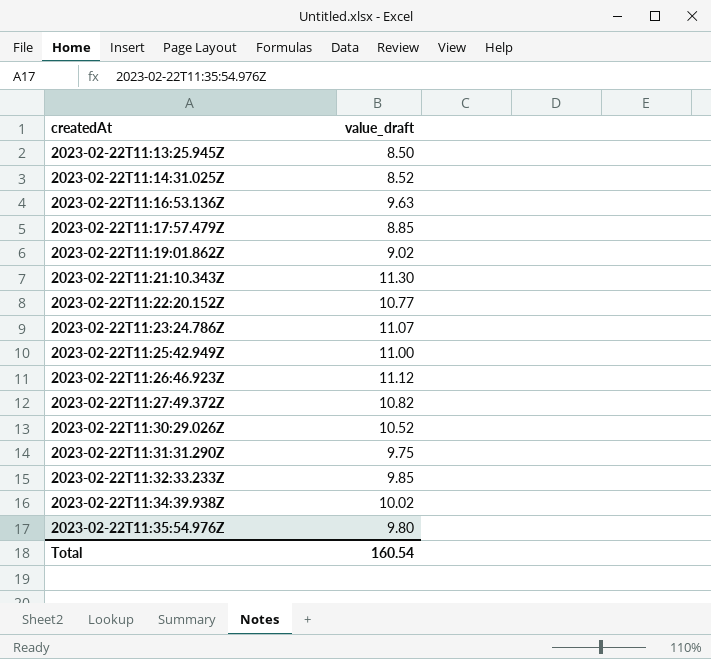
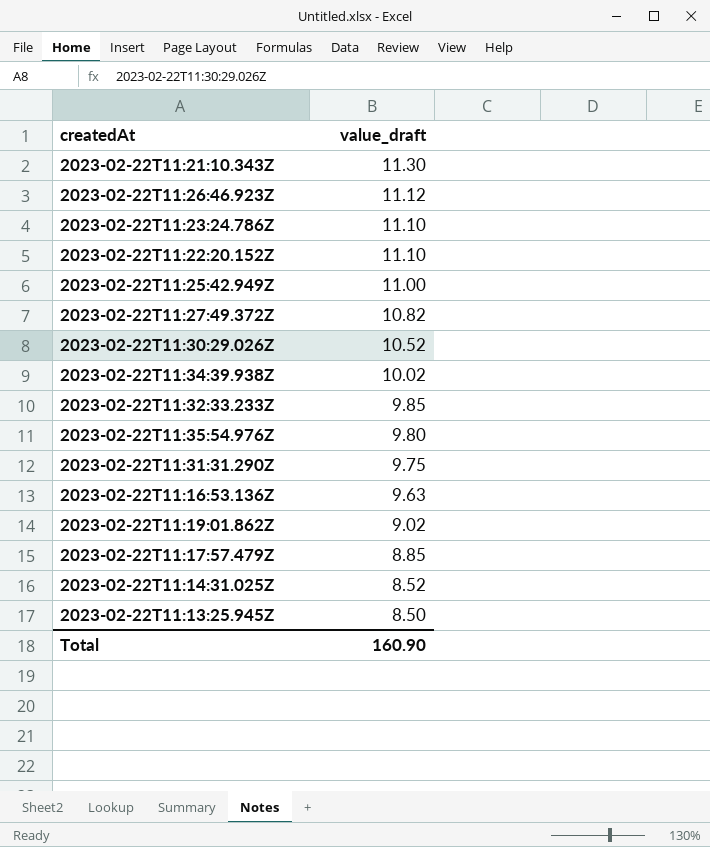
row order: createdAt ascending -> value_draft descending
2023-02-22T11:23:24.786Z | value_draft: 11.07 -> 11.10
2023-02-22T11:22:20.152Z | value_draft: 10.77 -> 11.10
Total | value_draft: 160.54 -> 160.90

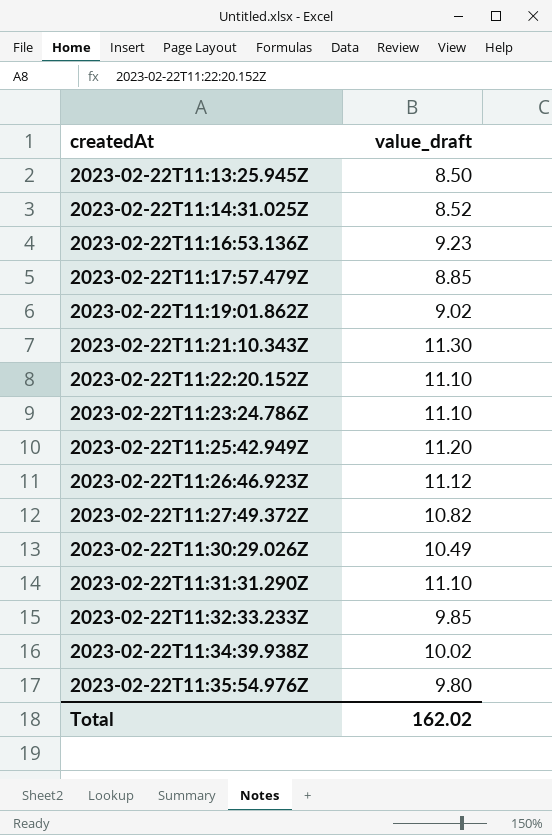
row order: value_draft descending -> createdAt ascending
2023-02-22T11:16:53.136Z | value_draft: 9.63 -> 9.23
2023-02-22T11:25:42.949Z | value_draft: 11.00 -> 11.20
2023-02-22T11:30:29.026Z | value_draft: 10.52 -> 10.49
2023-02-22T11:31:31.290Z | value_draft: 9.75 -> 11.10
Total | value_draft: 160.90 -> 162.02

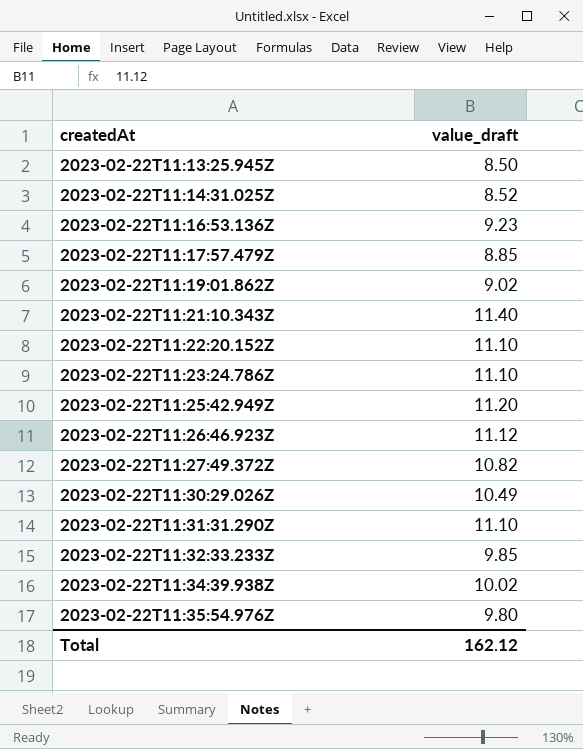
2023-02-22T11:21:10.343Z | value_draft: 11.30 -> 11.40
Total | value_draft: 162.02 -> 162.12

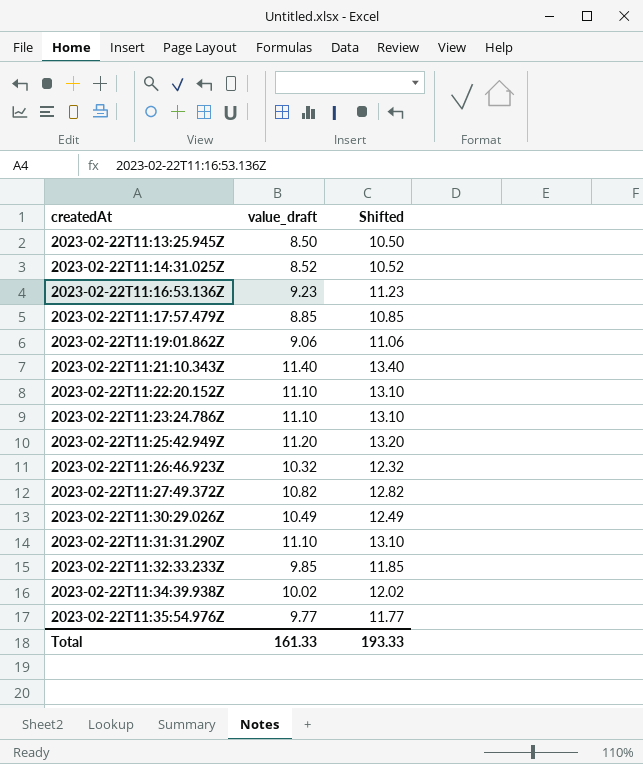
column Shifted | formula: none -> [value_draft] + 2
2023-02-22T11:19:01.862Z | value_draft: 9.02 -> 9.06
2023-02-22T11:26:46.923Z | value_draft: 11.12 -> 10.32
2023-02-22T11:35:54.976Z | value_draft: 9.80 -> 9.77
Total | value_draft: 162.12 -> 161.33

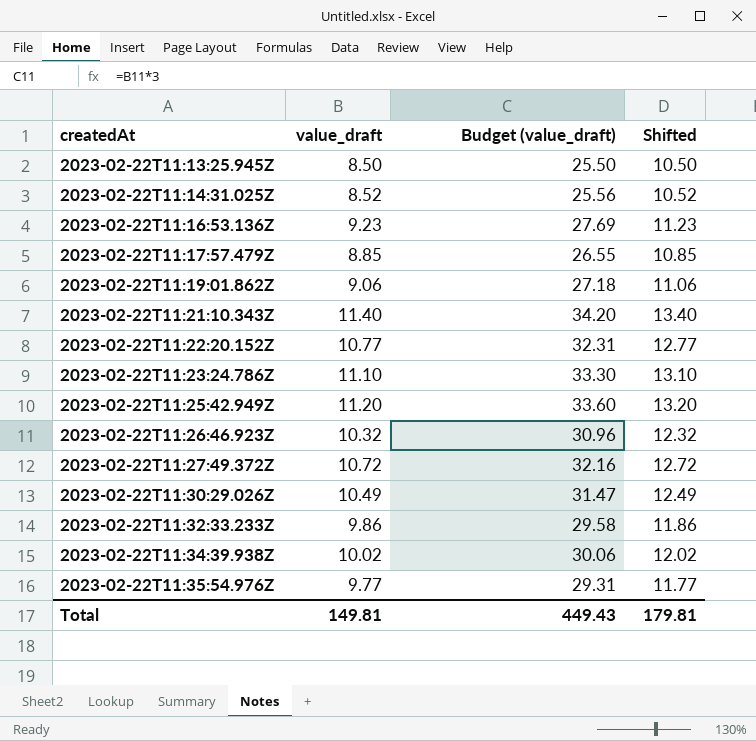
column Budget (value_draft) | formula: none -> [value_draft] * 3
row 2023-02-22T11:31:31.290Z: 11.10 | 13.10 -> none
2023-02-22T11:22:20.152Z | value_draft: 11.10 -> 10.77
2023-02-22T11:22:20.152Z | Shifted: 13.10 -> 12.77
2023-02-22T11:27:49.372Z | value_draft: 10.82 -> 10.72
2023-02-22T11:27:49.372Z | Shifted: 12.82 -> 12.72
2023-02-22T11:32:33.233Z | value_draft: 9.85 -> 9.86
2023-02-22T11:32:33.233Z | Shifted: 11.85 -> 11.86
Total | value_draft: 161.33 -> 149.81
Total | Shifted: 193.33 -> 179.81

